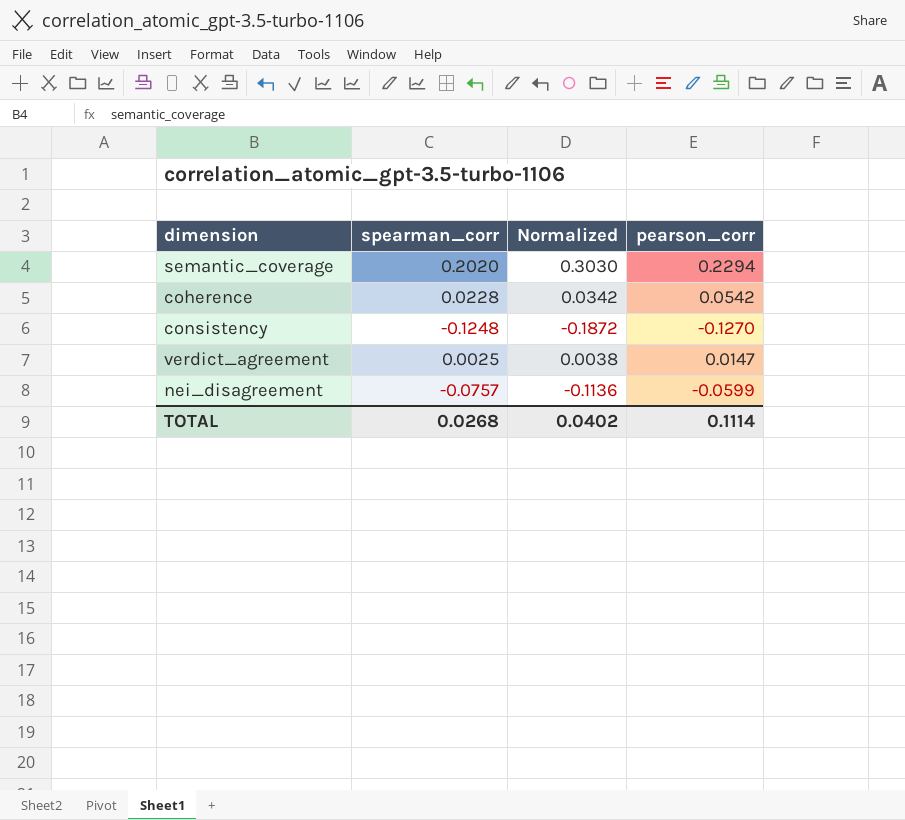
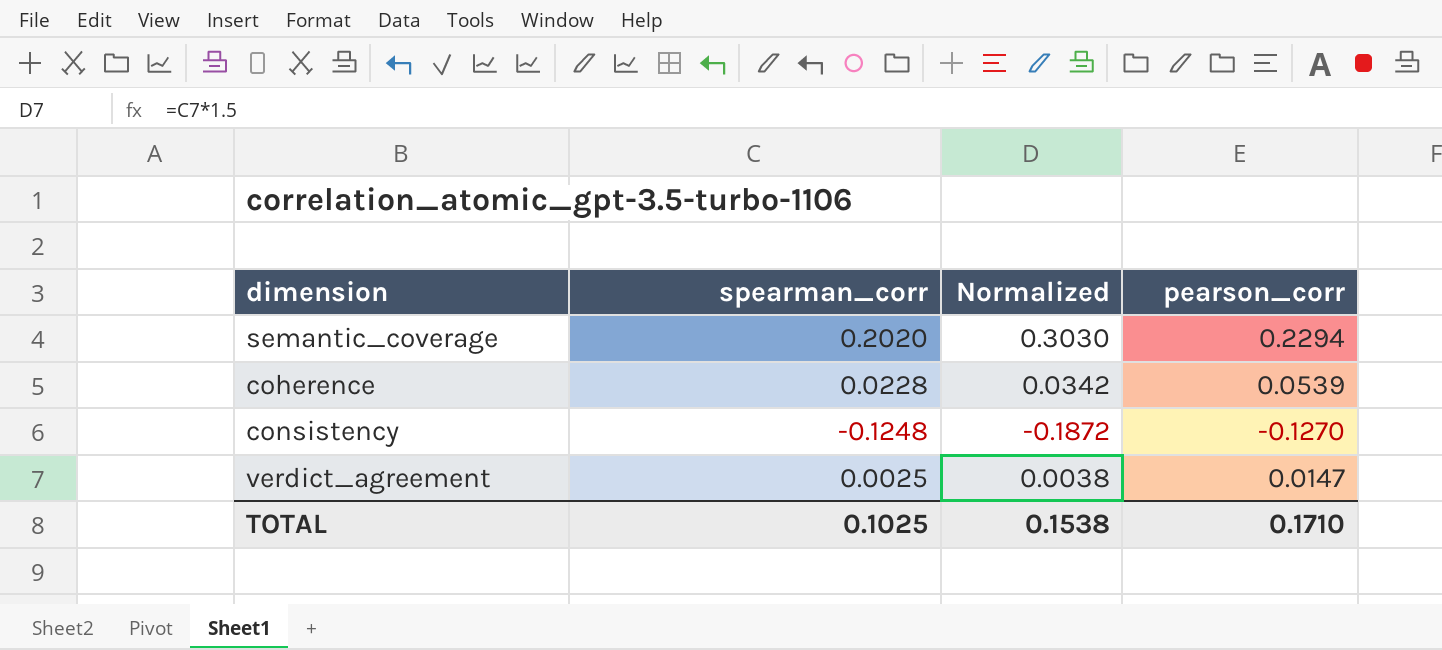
row nei_disagreement: -0.0757 | -0.1136 | -0.0599 -> none
coherence | pearson_corr: 0.0542 -> 0.0539
TOTAL | spearman_corr: 0.0268 -> 0.1025
TOTAL | Normalized: 0.0402 -> 0.1538
TOTAL | pearson_corr: 0.1114 -> 0.1710

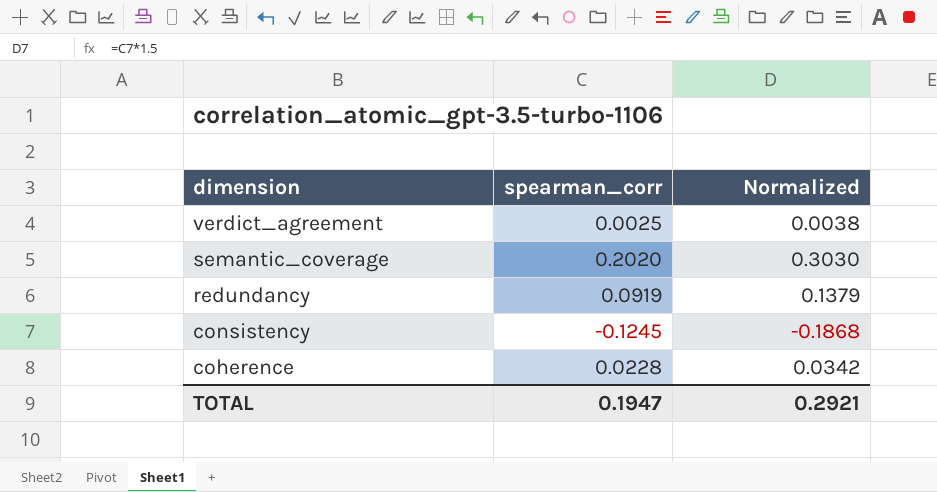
row order: none -> dimension descending
column pearson_corr | position: 4 -> none
row redundancy: none -> 0.0919 | 0.1379
consistency | spearman_corr: -0.1248 -> -0.1245
consistency | Normalized: -0.1872 -> -0.1868
TOTAL | spearman_corr: 0.1025 -> 0.1947
TOTAL | Normalized: 0.1538 -> 0.2921

